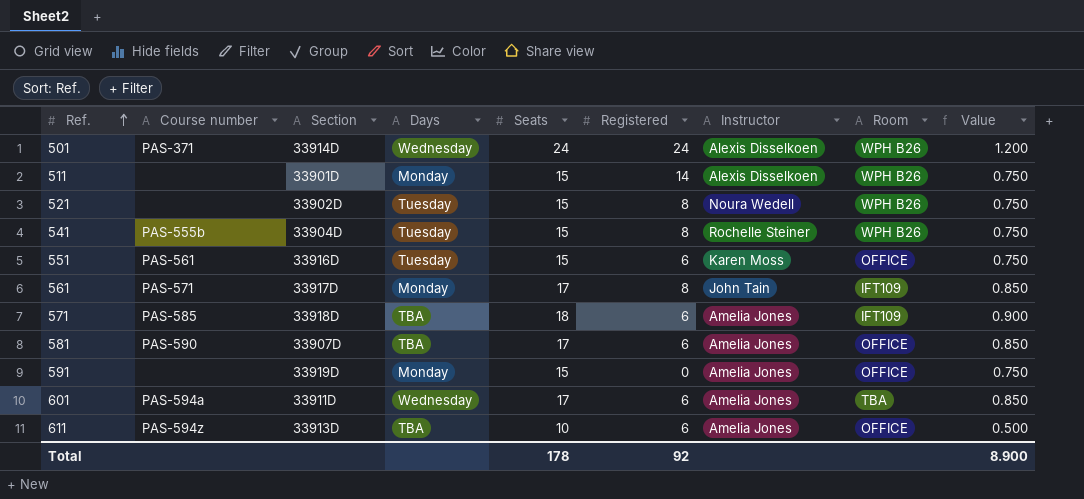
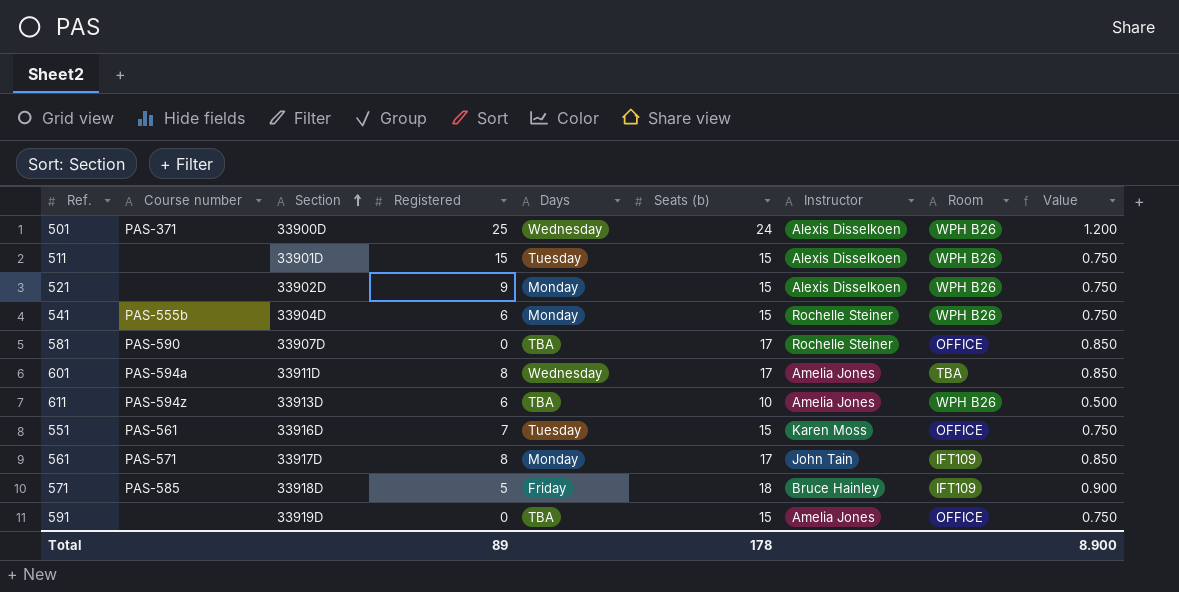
row order: Ref. ascending -> Section ascending
column Registered | position: 6 -> 4
column name: Seats -> Seats (b)
501 | Section: 33914D -> 33900D
501 | Registered: 24 -> 25
511 | Registered: 14 -> 15
511 | Days: Monday -> Tuesday
521 | Registered: 8 -> 9
521 | Days: Tuesday -> Monday
521 | Instructor: Noura Wedell -> Alexis Disselkoen
541 | Registered: 8 -> 6
541 | Days: Tuesday -> Monday
581 | Registered: 6 -> 0
581 | Instructor: Amelia Jones -> Rochelle Steiner
601 | Registered: 6 -> 8
611 | Room: OFFICE -> WPH B26
551 | Registered: 6 -> 7
571 | Registered: 6 -> 5
571 | Days: TBA -> Friday
571 | Instructor: Amelia Jones -> Bruce Hainley
591 | Days: Monday -> TBA
Total | Registered: 92 -> 89

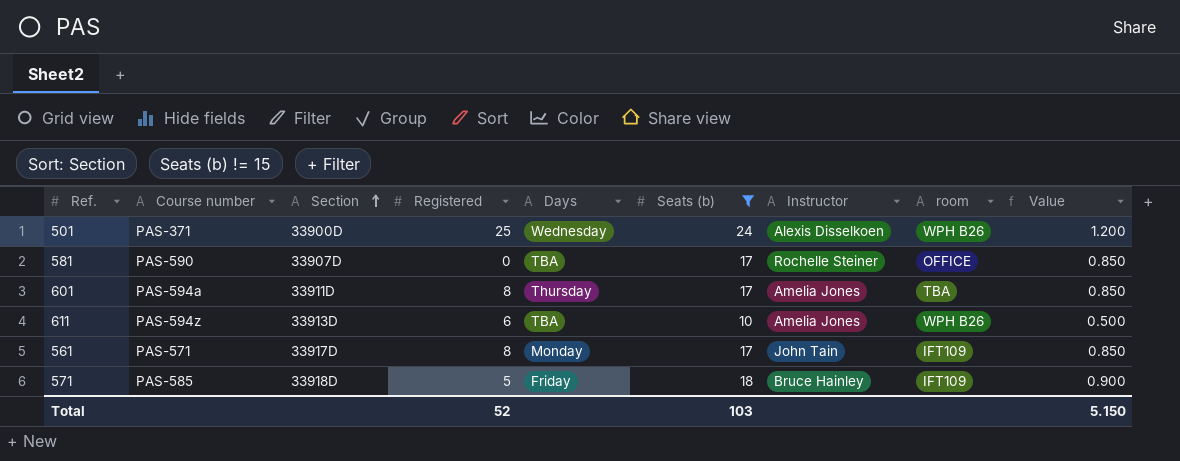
filter: none -> Seats (b) != 15
column name: Room -> room
601 | Days: Wednesday -> Thursday
Total | Registered: 89 -> 52
Total | Seats (b): 178 -> 103
Total | Value: 8.900 -> 5.150

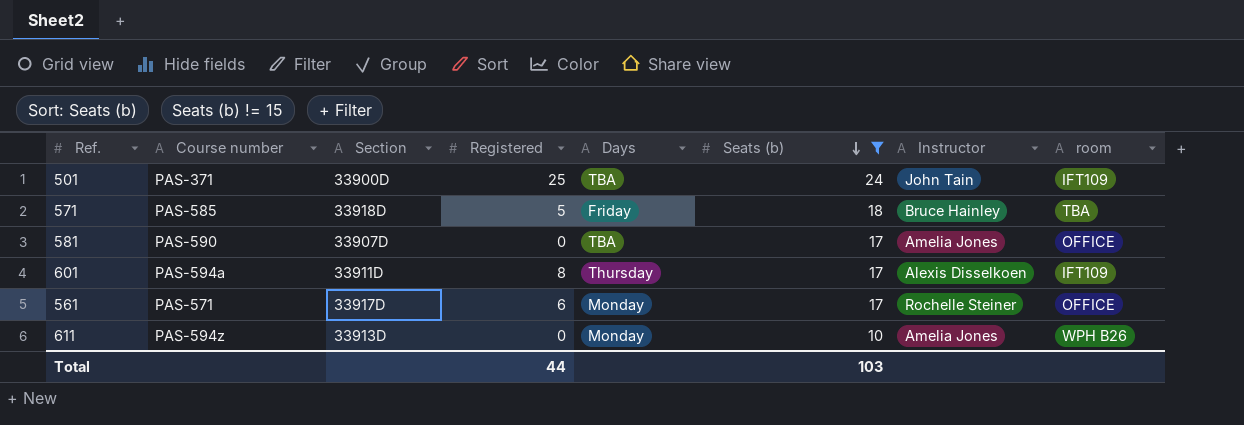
row order: Section ascending -> Seats (b) descending
column Value | formula: [Seats (b)] * 0.05 -> none
501 | Days: Wednesday -> TBA
501 | Instructor: Alexis Disselkoen -> John Tain
501 | room: WPH B26 -> IFT109
571 | room: IFT109 -> TBA
581 | Instructor: Rochelle Steiner -> Amelia Jones
601 | Instructor: Amelia Jones -> Alexis Disselkoen
601 | room: TBA -> IFT109
561 | Registered: 8 -> 6
561 | Instructor: John Tain -> Rochelle Steiner
561 | room: IFT109 -> OFFICE
611 | Registered: 6 -> 0
611 | Days: TBA -> Monday
Total | Registered: 52 -> 44

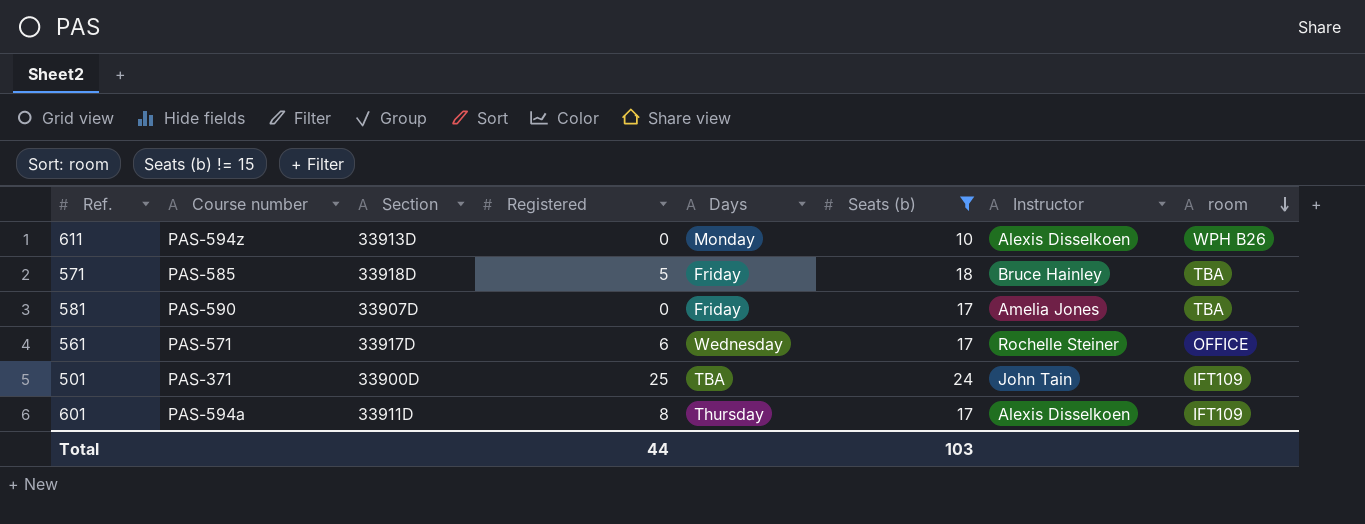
row order: Seats (b) descending -> room descending
611 | Instructor: Amelia Jones -> Alexis Disselkoen
581 | Days: TBA -> Friday
581 | room: OFFICE -> TBA
561 | Days: Monday -> Wednesday

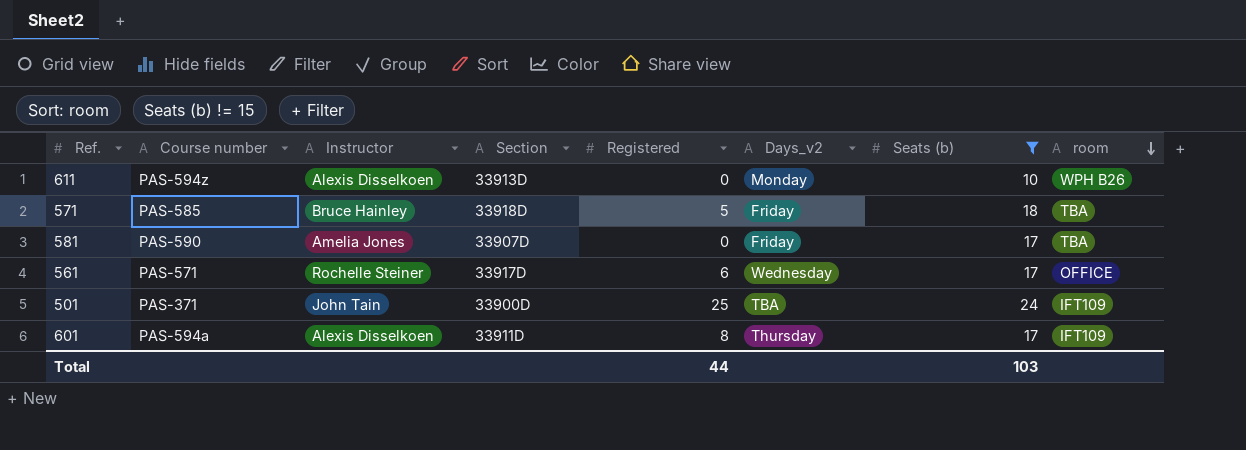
column Instructor | position: 7 -> 3
column name: Days -> Days_v2

